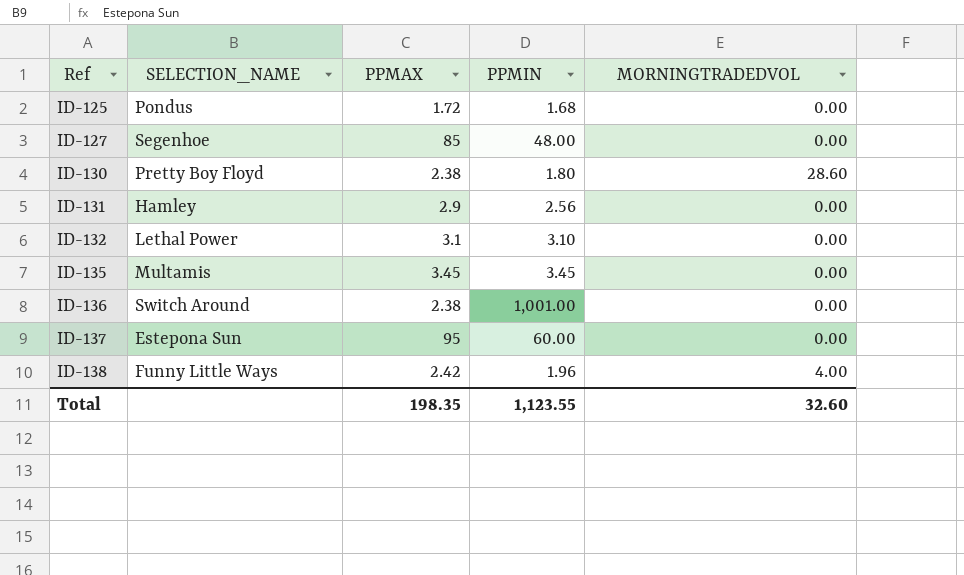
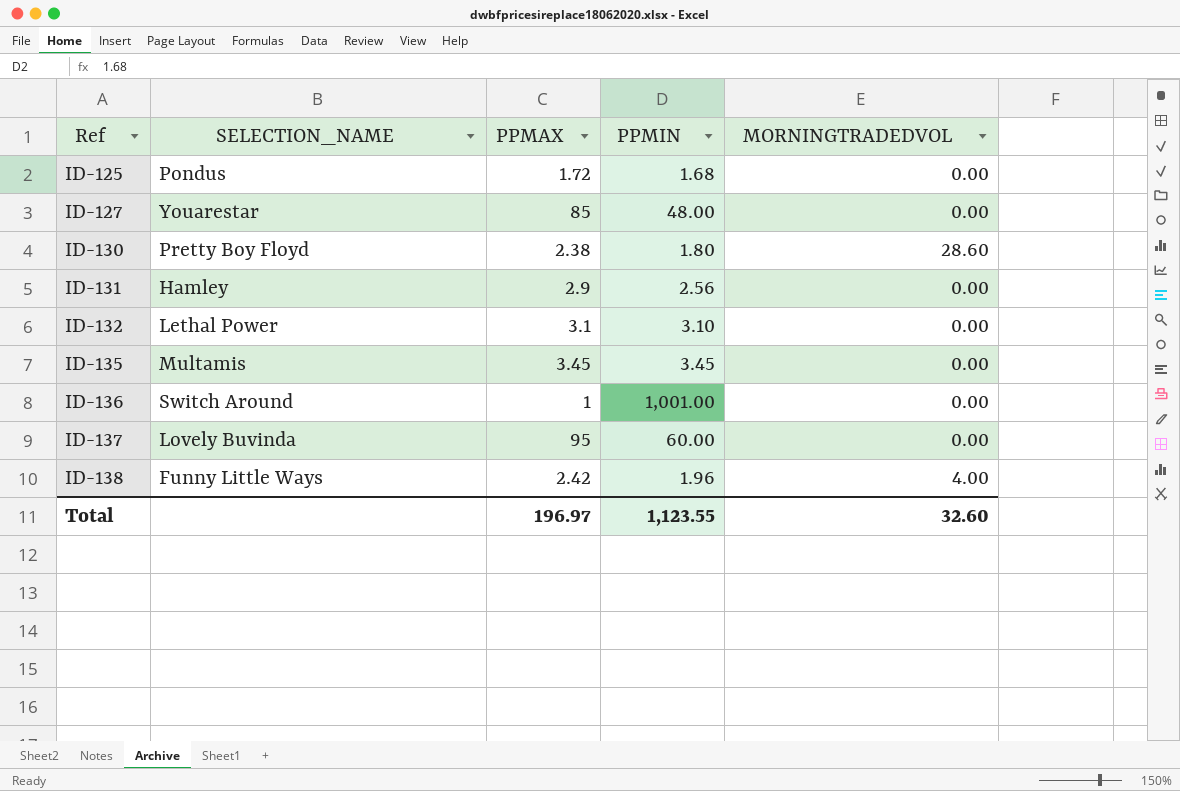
ID-127 | SELECTION_NAME: Segenhoe -> Youarestar
ID-136 | PPMAX: 2.38 -> 1
ID-137 | SELECTION_NAME: Estepona Sun -> Lovely Buvinda
Total | PPMAX: 198.35 -> 196.97

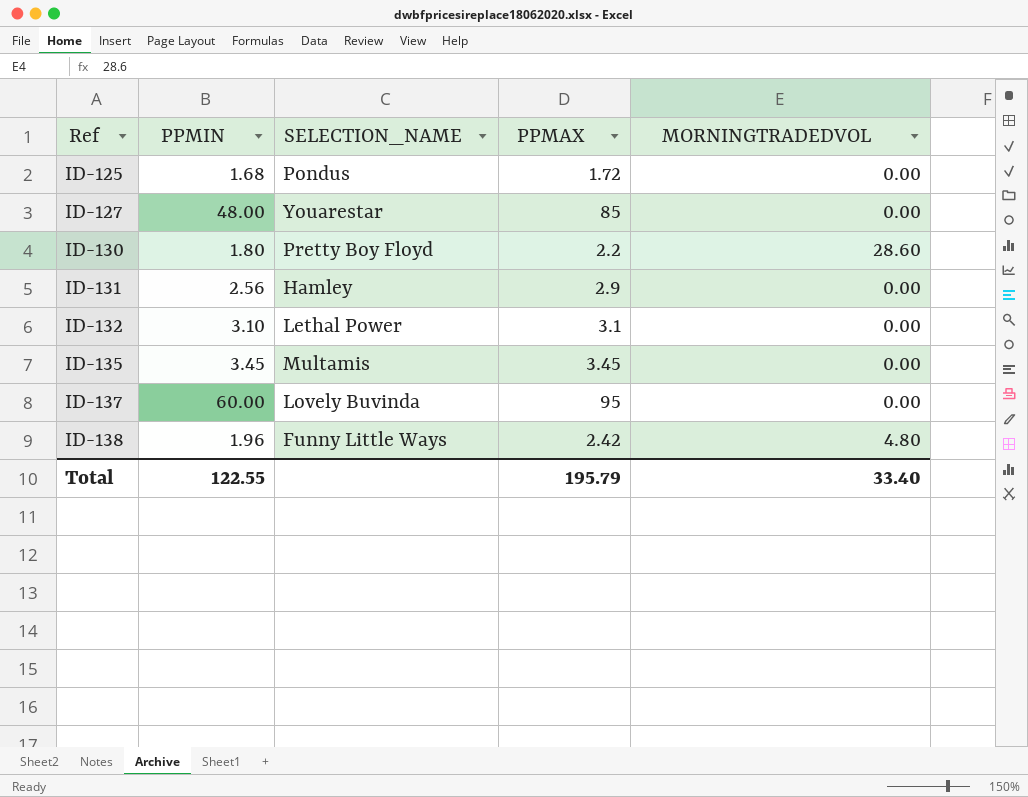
column PPMIN | position: 4 -> 2
row ID-136: Switch Around | 1 | 1,001.00 | 0.00 -> none
ID-130 | PPMAX: 2.38 -> 2.2
ID-138 | MORNINGTRADEDVOL: 4.00 -> 4.80
Total | PPMIN: 1,123.55 -> 122.55
Total | PPMAX: 196.97 -> 195.79
Total | MORNINGTRADEDVOL: 32.60 -> 33.40

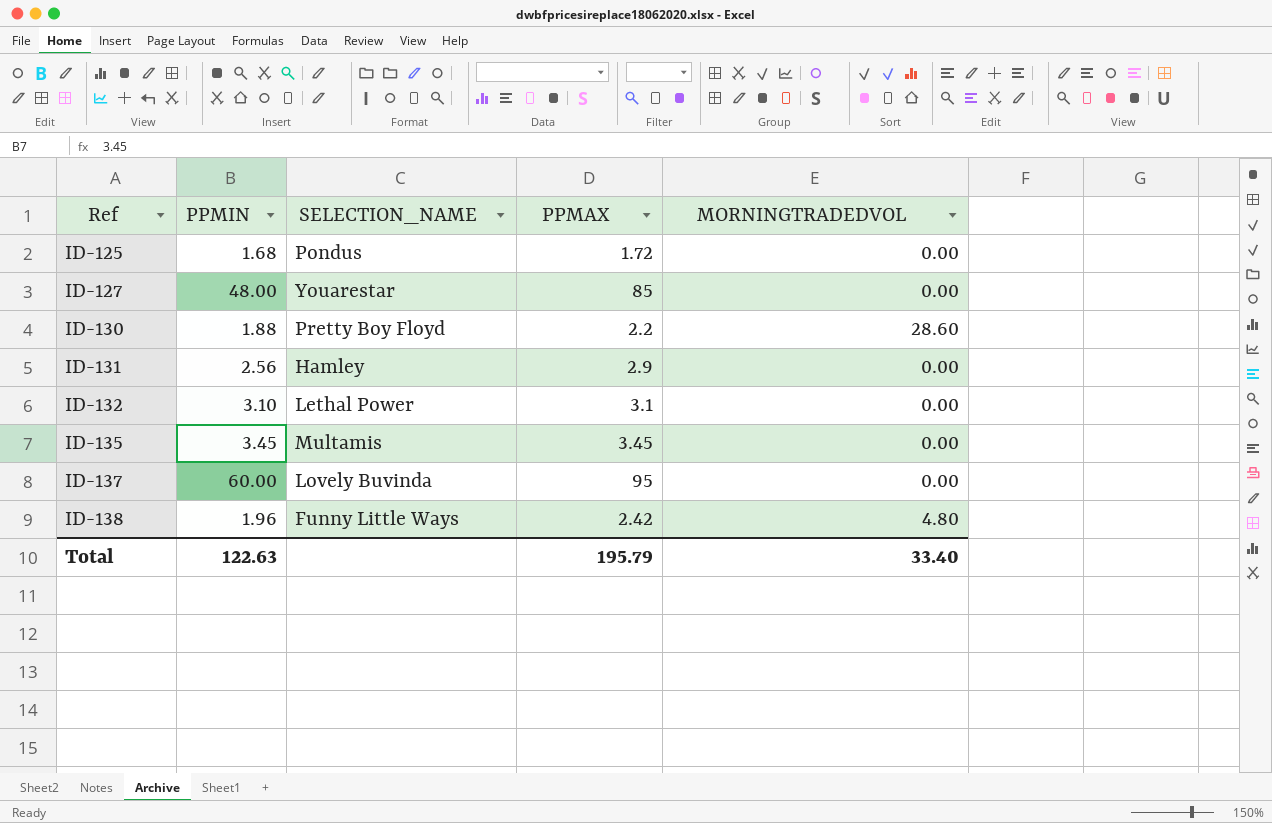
ID-130 | PPMIN: 1.80 -> 1.88
Total | PPMIN: 122.55 -> 122.63

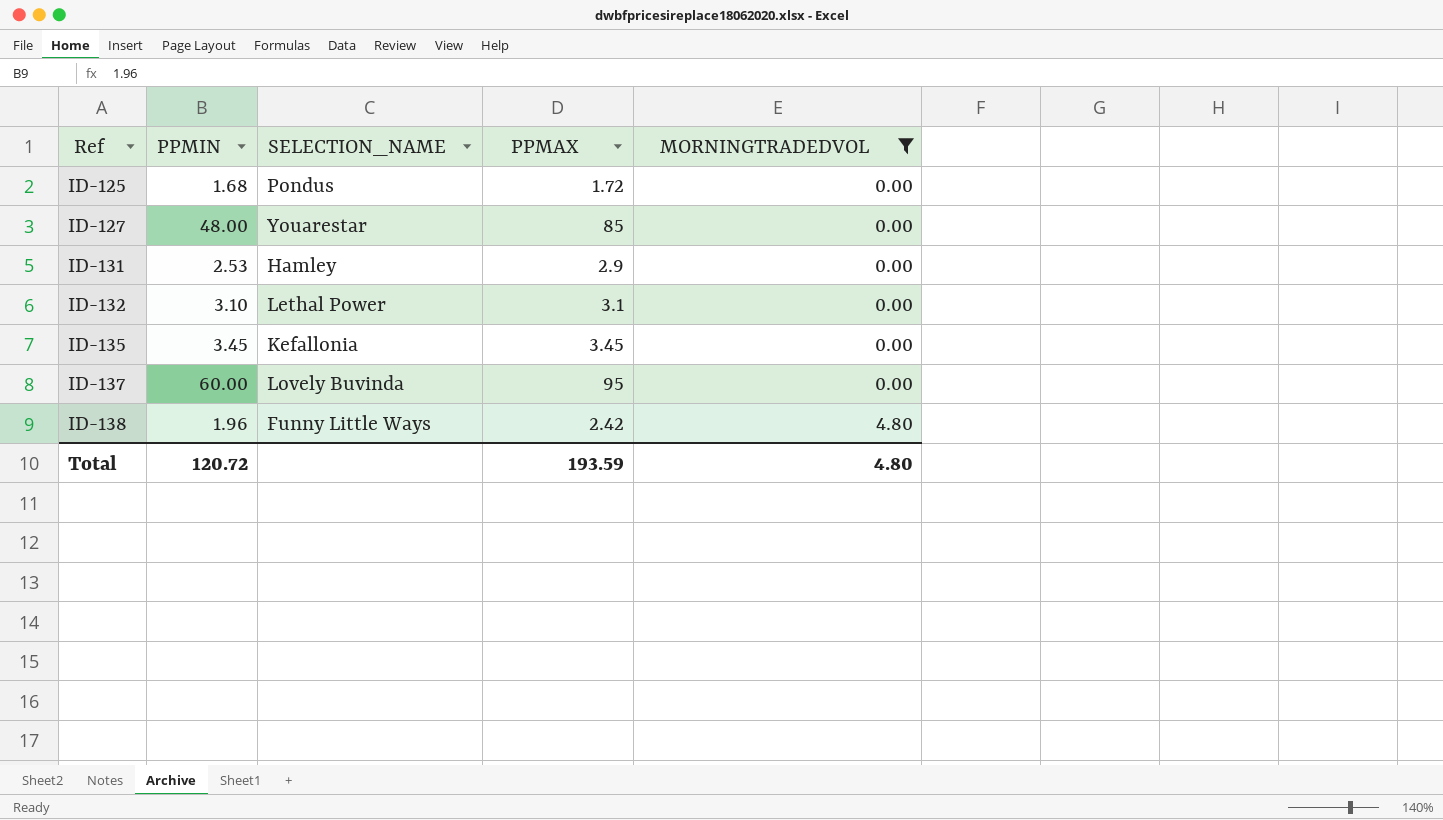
filter: none -> MORNINGTRADEDVOL != 28.60
ID-131 | PPMIN: 2.56 -> 2.53
ID-135 | SELECTION_NAME: Multamis -> Kefallonia
Total | PPMIN: 122.63 -> 120.72
Total | PPMAX: 195.79 -> 193.59
Total | MORNINGTRADEDVOL: 33.40 -> 4.80

